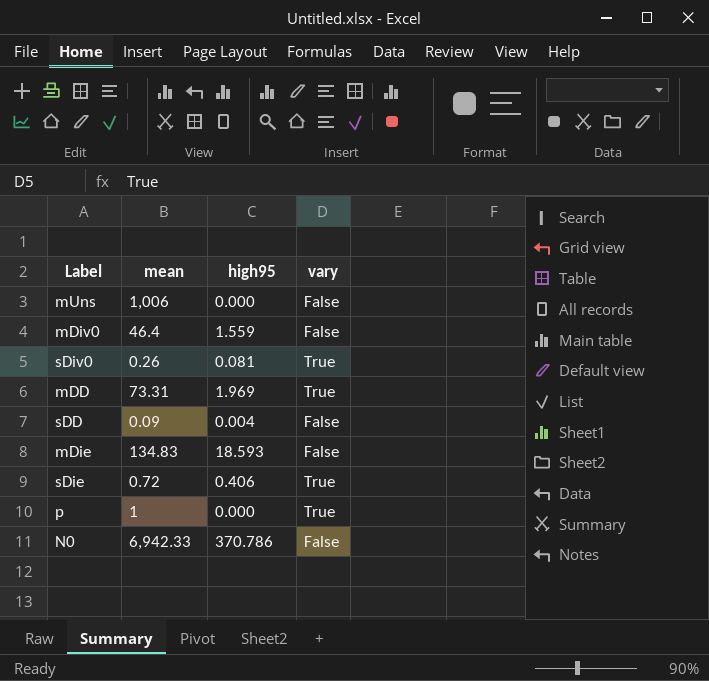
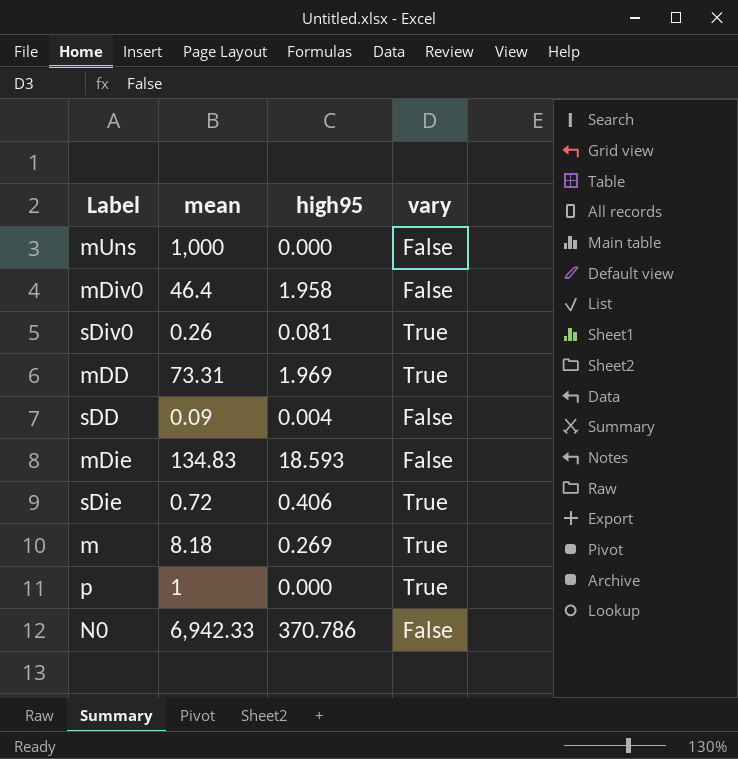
mUns | mean: 1,006 -> 1,000
mDiv0 | high95: 1.559 -> 1.958
row m: none -> 8.18 | 0.269 | True

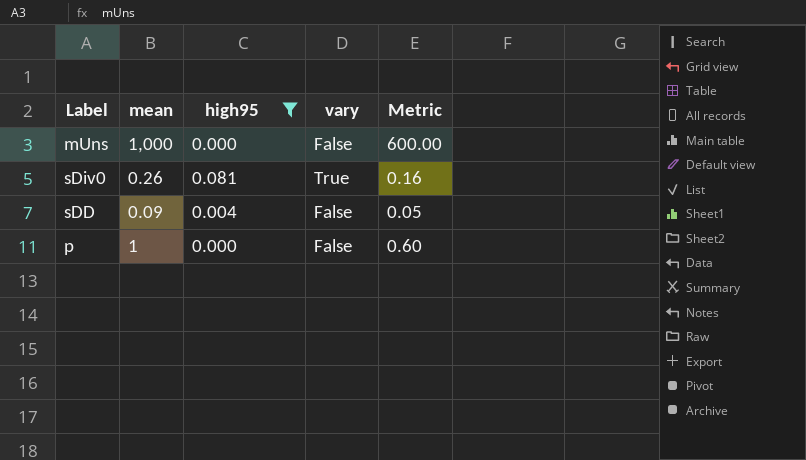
filter: none -> high95 <= 0.081
column Metric | formula: none -> [mean] * 0.6
p | vary: True -> False

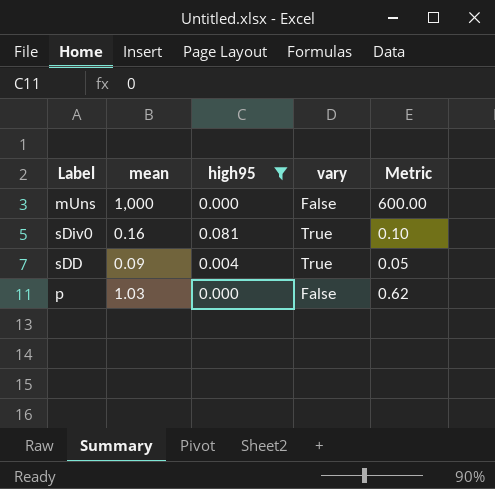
sDiv0 | mean: 0.26 -> 0.16
sDiv0 | Metric: 0.16 -> 0.10
sDD | vary: False -> True
p | mean: 1 -> 1.03
p | Metric: 0.60 -> 0.62

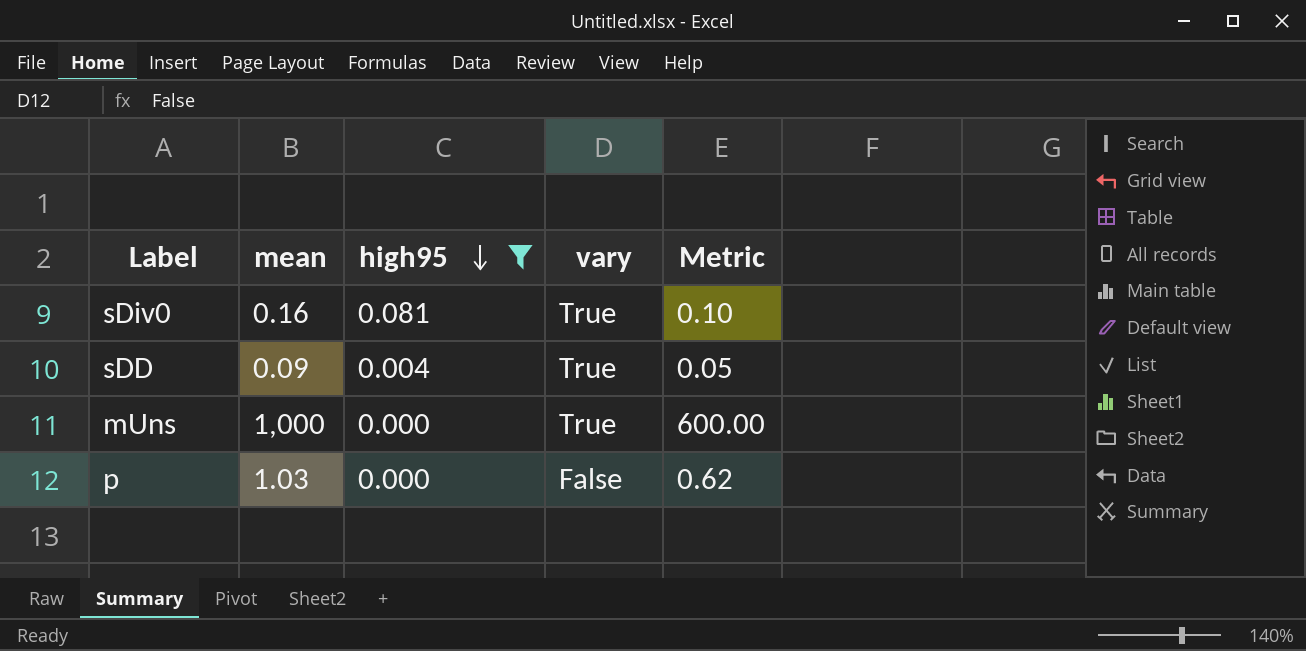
row order: none -> high95 descending
mUns | vary: False -> True

